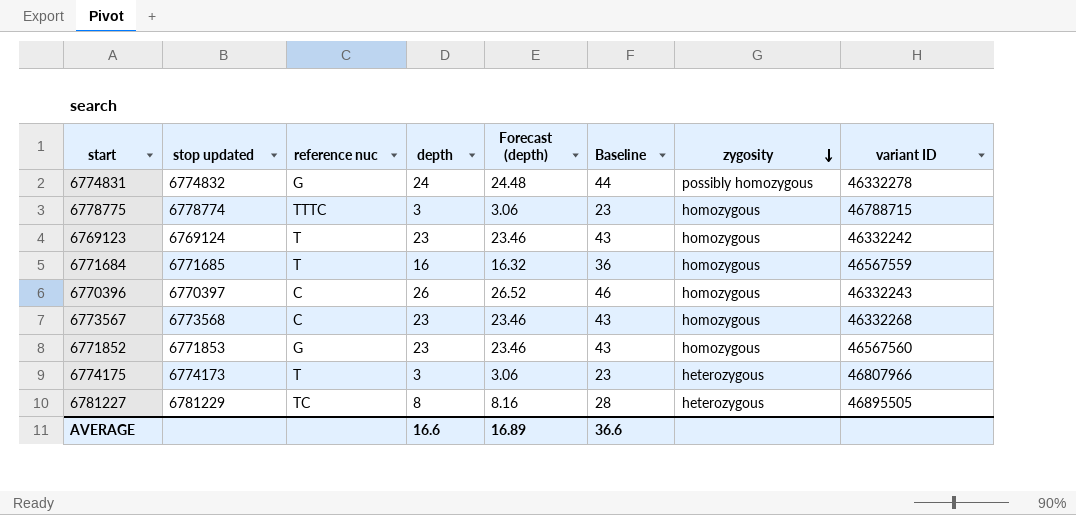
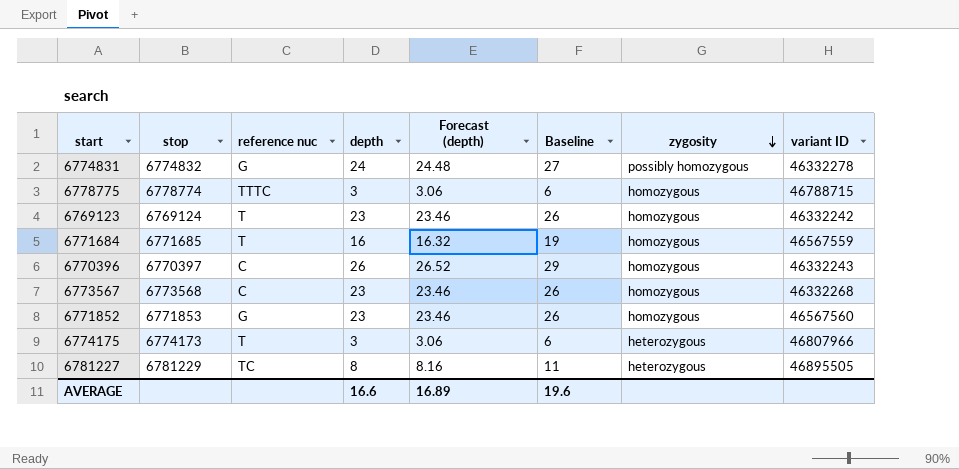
column name: stop updated -> stop
column Baseline | formula: [depth] + 20 -> [depth] + 3
AVERAGE | Baseline: 36.6 -> 19.6

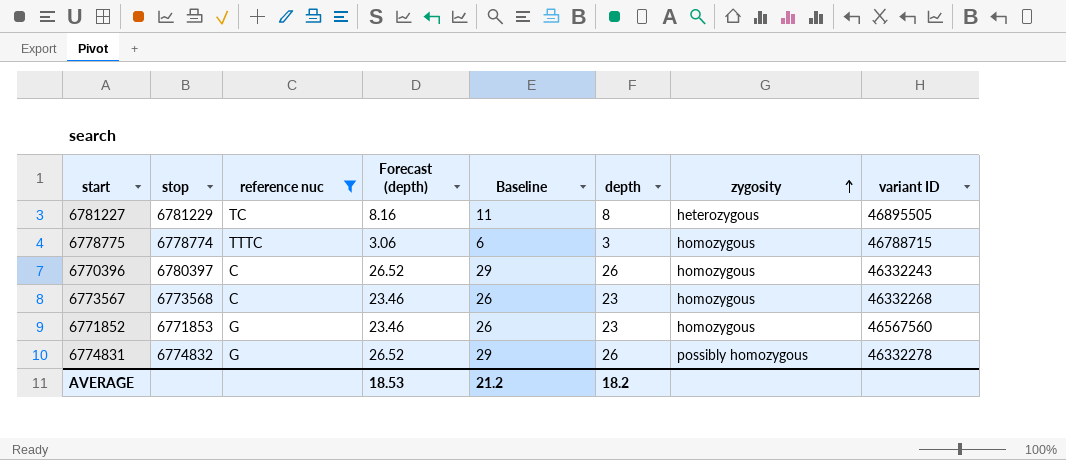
filter: none -> reference nuc != T
row order: zygosity descending -> zygosity ascending
column depth | position: 4 -> 6
6770396 | stop: 6770397 -> 6780397
6774831 | Forecast (depth): 24.48 -> 26.52
6774831 | Baseline: 27 -> 29
6774831 | depth: 24 -> 26
AVERAGE | Forecast (depth): 16.89 -> 18.53
AVERAGE | Baseline: 19.6 -> 21.2
AVERAGE | depth: 16.6 -> 18.2

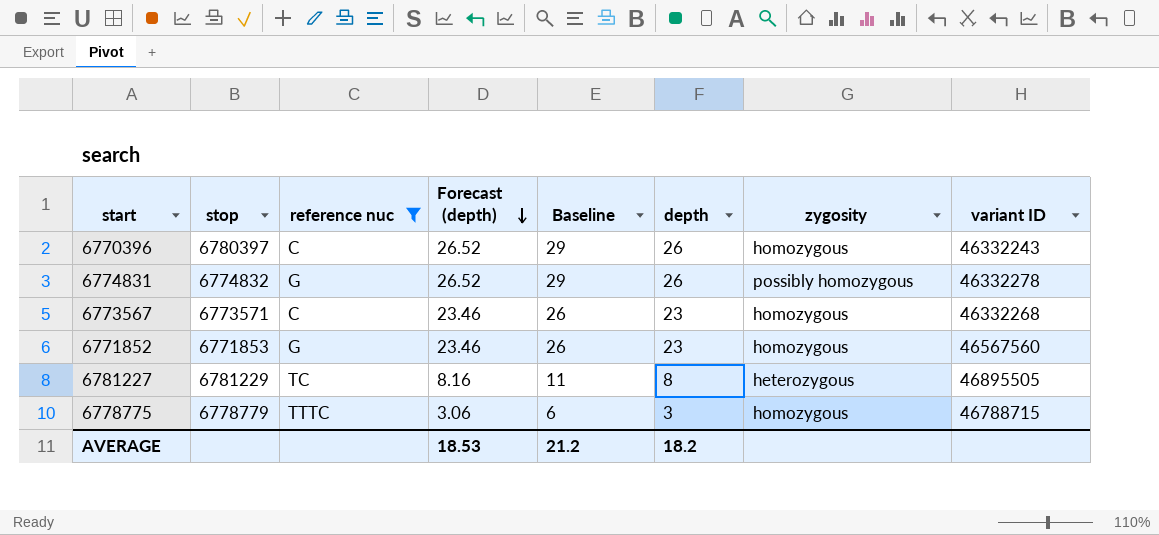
row order: zygosity ascending -> Forecast (depth) descending
6773567 | stop: 6773568 -> 6773571
6778775 | stop: 6778774 -> 6778779

